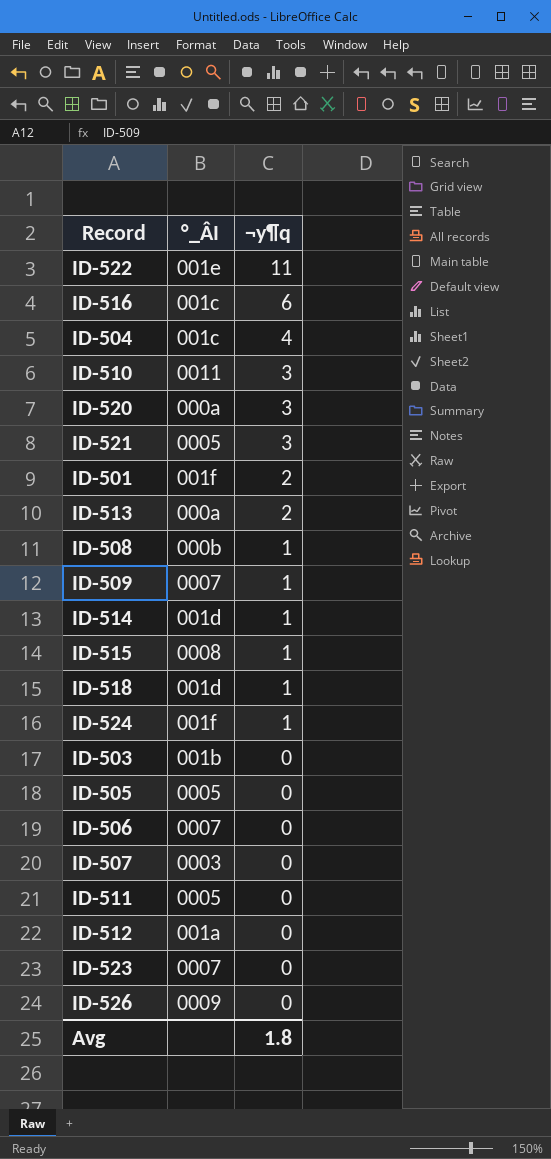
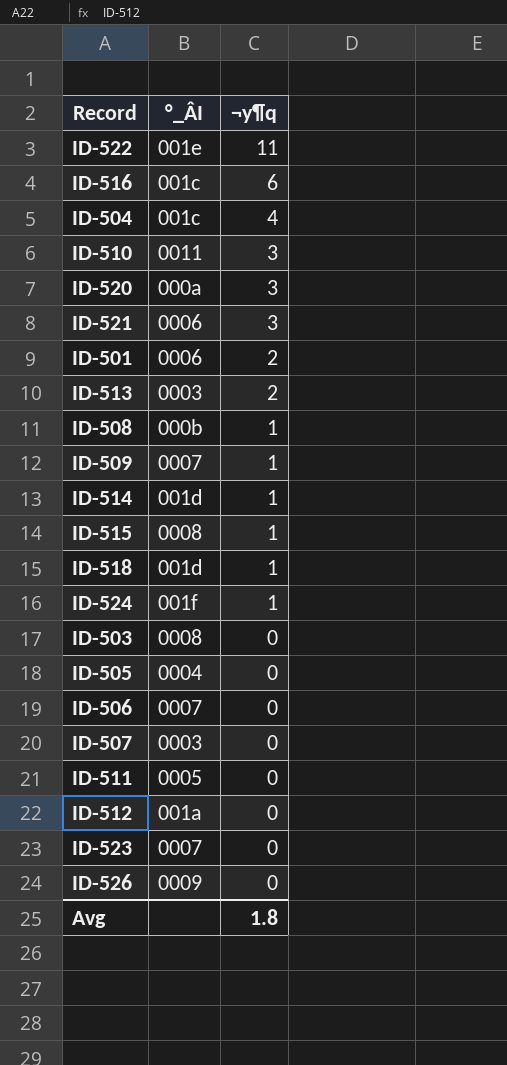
ID-521 | °_ÂI: 0005 -> 0006
ID-501 | °_ÂI: 001f -> 0006
ID-513 | °_ÂI: 000a -> 0003
ID-503 | °_ÂI: 001b -> 0008
ID-505 | °_ÂI: 0005 -> 0004

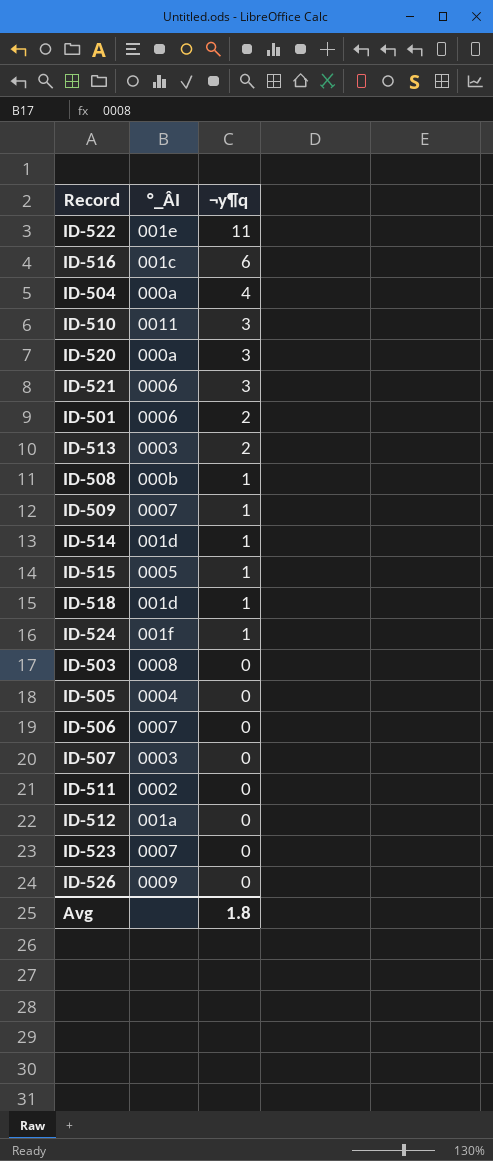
ID-504 | °_ÂI: 001c -> 000a
ID-515 | °_ÂI: 0008 -> 0005
ID-511 | °_ÂI: 0005 -> 0002

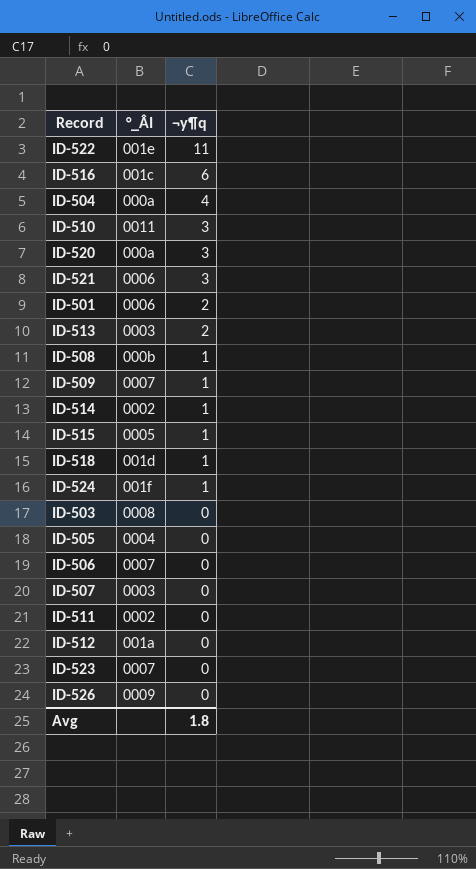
ID-514 | °_ÂI: 001d -> 0002

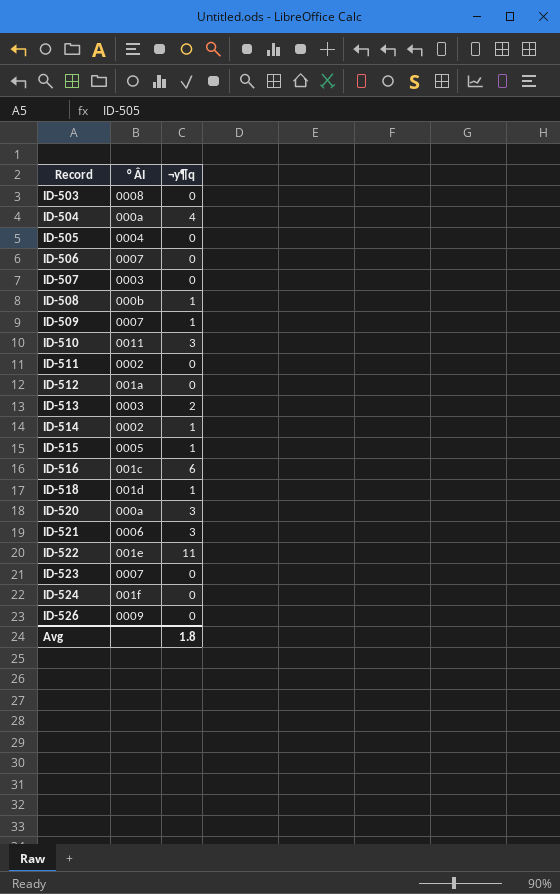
row order: ¬y¶q descending -> Record ascending
column name: °_ÂI -> ° ÂI
row ID-501: 0006 | 2 -> none
ID-524 | ¬y¶q: 1 -> 0

